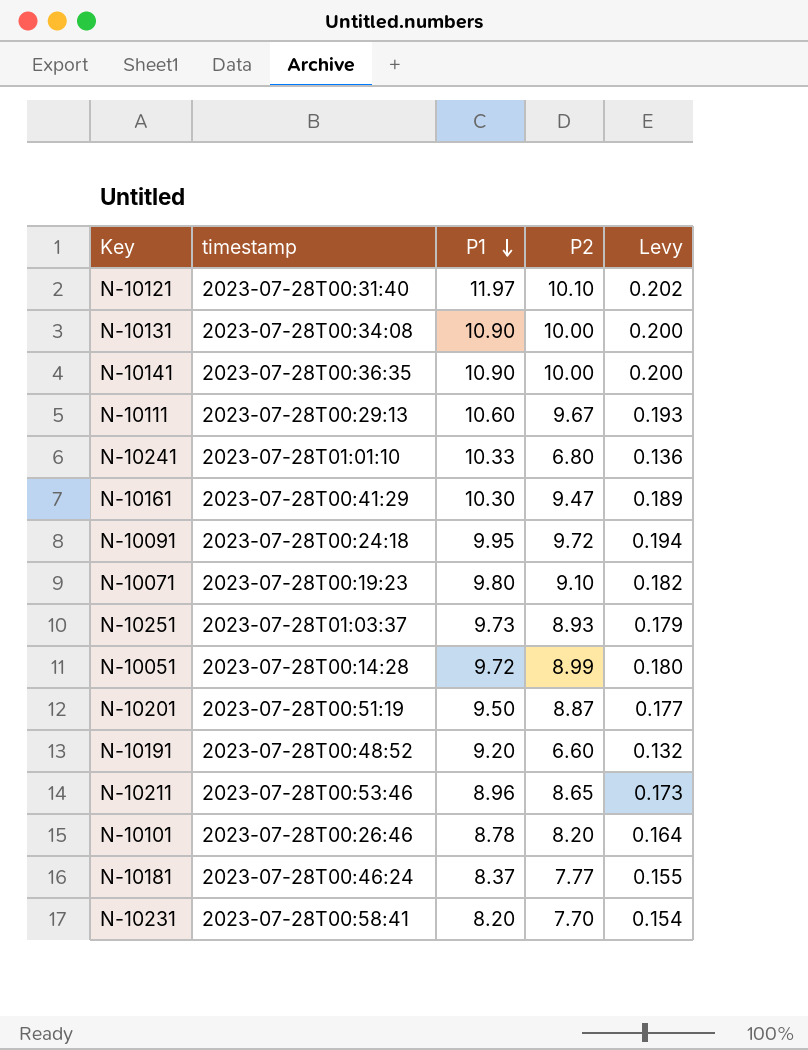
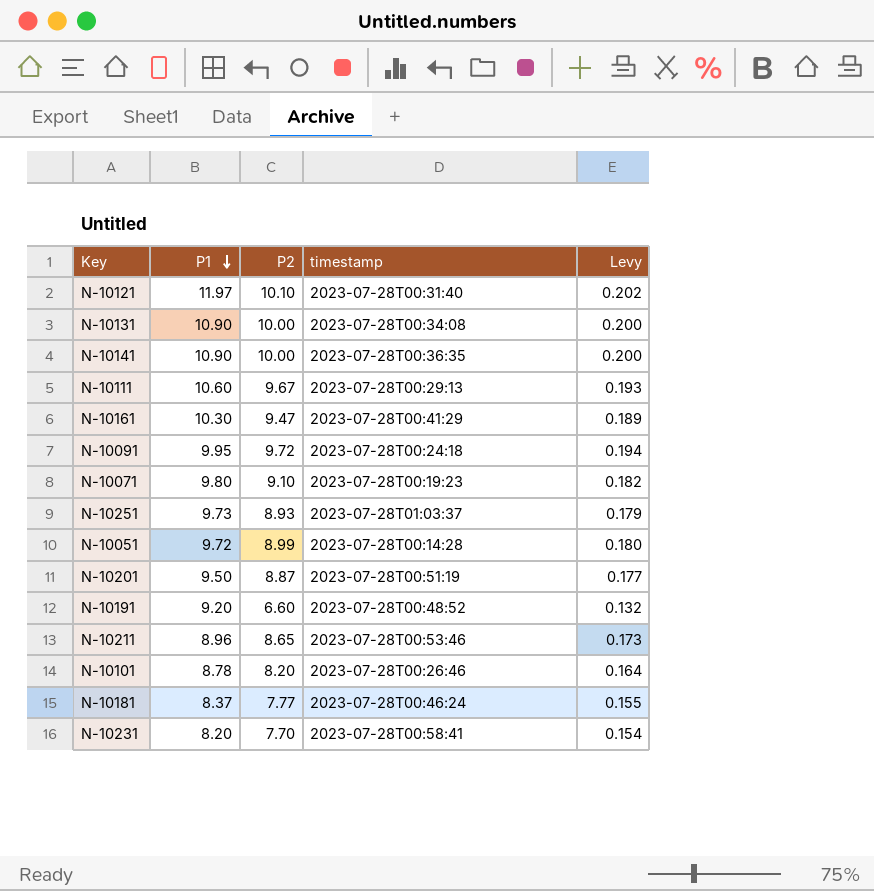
column timestamp | position: 2 -> 4
row N-10241: 2023-07-28T01:01:10 | 10.33 | 6.80 | 0.136 -> none

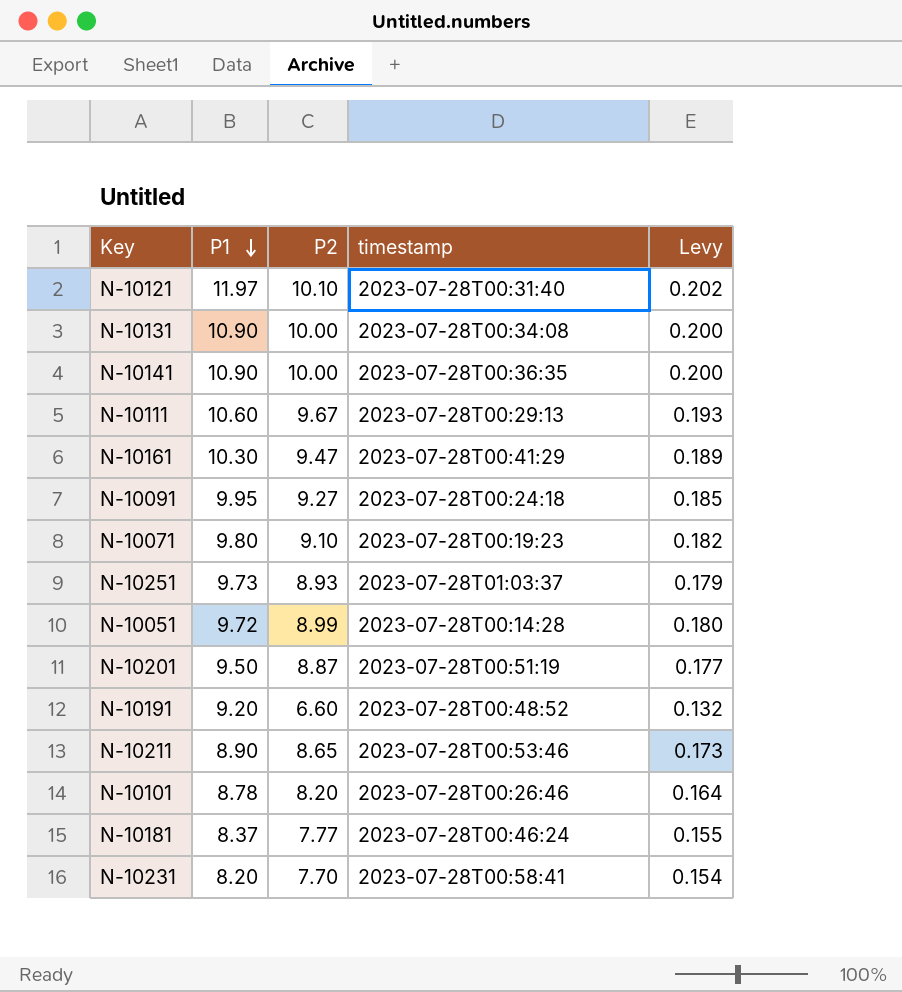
N-10091 | P2: 9.72 -> 9.27
N-10091 | Levy: 0.194 -> 0.185
N-10211 | P1: 8.96 -> 8.90

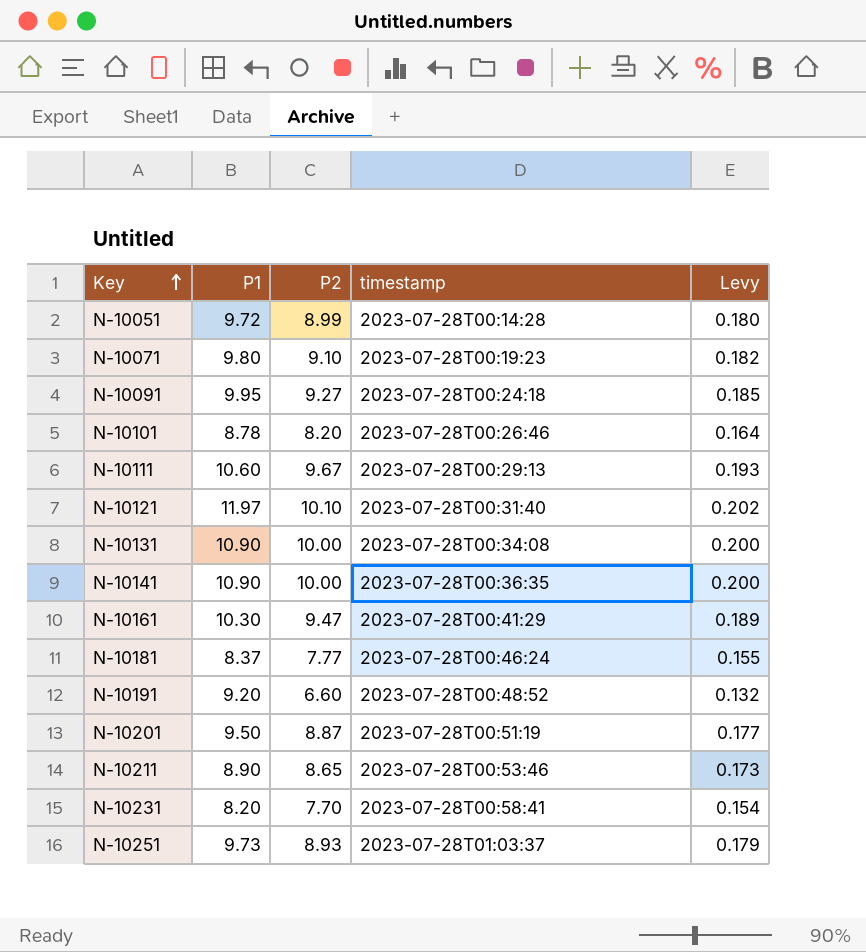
row order: P1 descending -> Key ascending

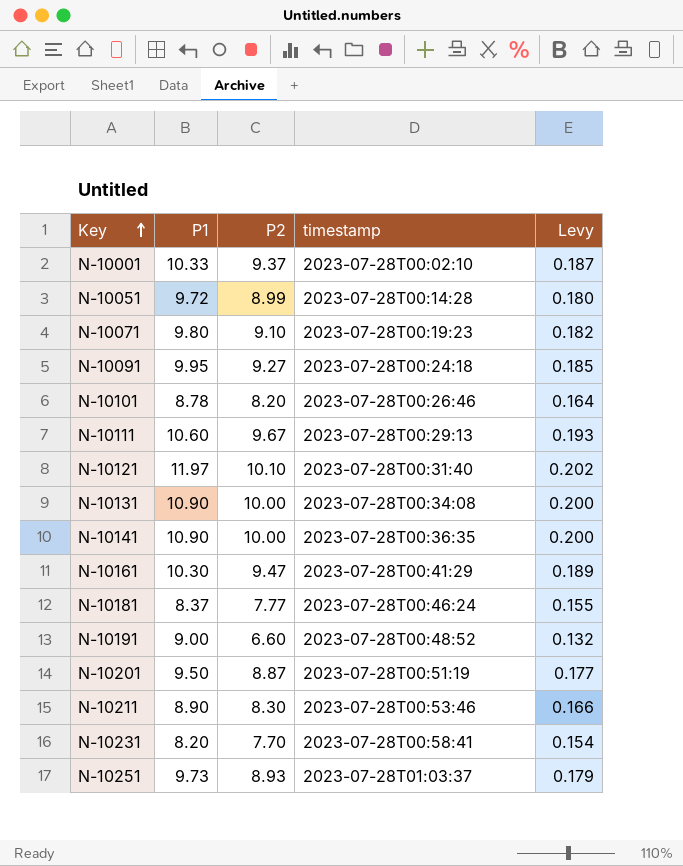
row N-10001: none -> 10.33 | 9.37 | 2023-07-28T00:02:10 | 0.187
N-10191 | P1: 9.20 -> 9.00
N-10211 | P2: 8.65 -> 8.30
N-10211 | Levy: 0.173 -> 0.166

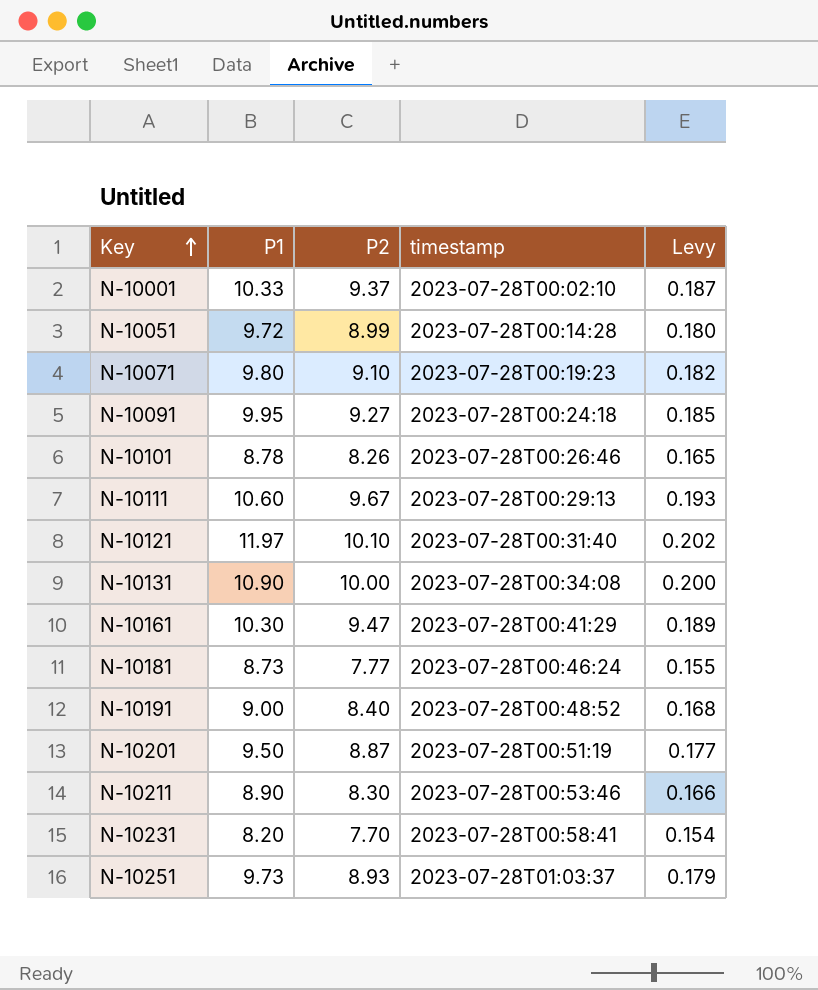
row N-10141: 10.90 | 10.00 | 2023-07-28T00:36:35 | 0.200 -> none
N-10101 | P2: 8.20 -> 8.26
N-10101 | Levy: 0.164 -> 0.165
N-10181 | P1: 8.37 -> 8.73
N-10191 | P2: 6.60 -> 8.40
N-10191 | Levy: 0.132 -> 0.168

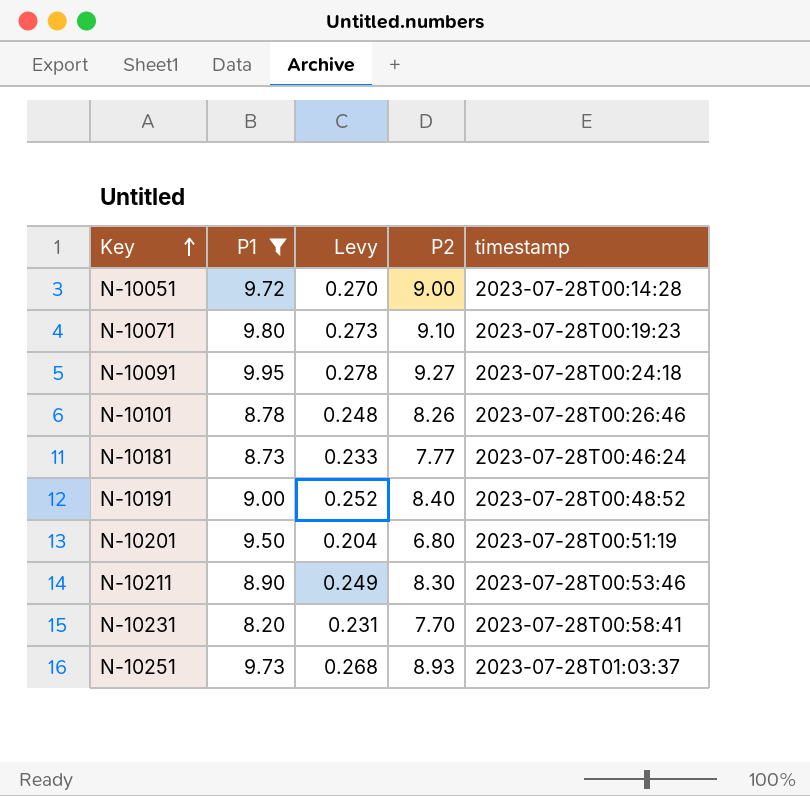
filter: none -> P1 <= 9.95
column Levy | formula: [P2] * 0.02 -> [P2] * 0.03
column Levy | position: 5 -> 3
N-10051 | P2: 8.99 -> 9.00
N-10201 | P2: 8.87 -> 6.80

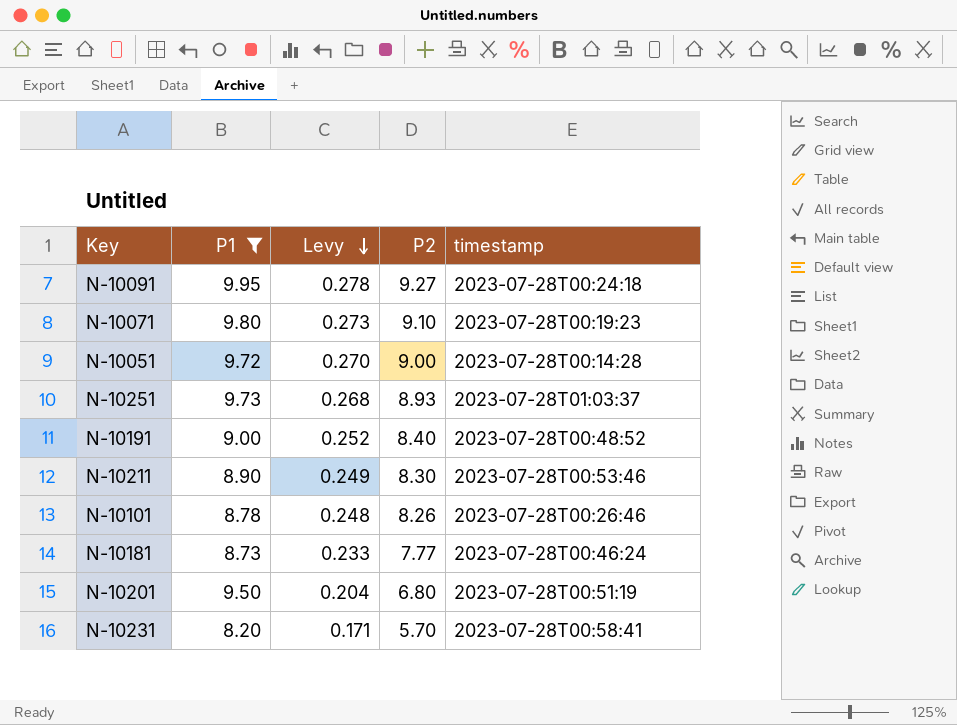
row order: Key ascending -> Levy descending
N-10231 | Levy: 0.231 -> 0.171
N-10231 | P2: 7.70 -> 5.70

